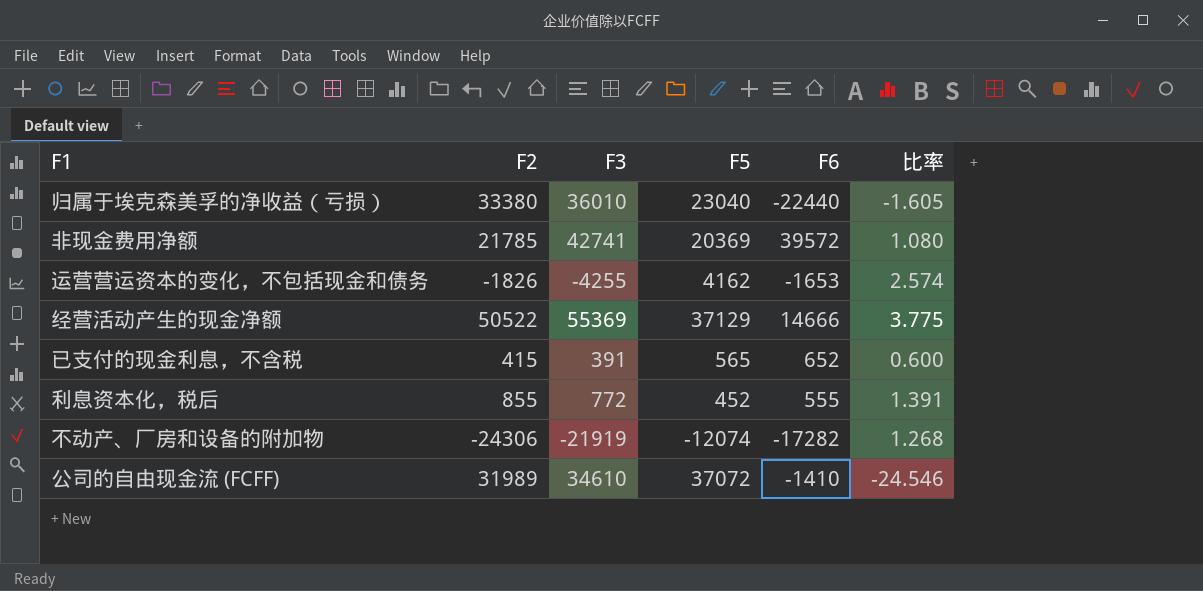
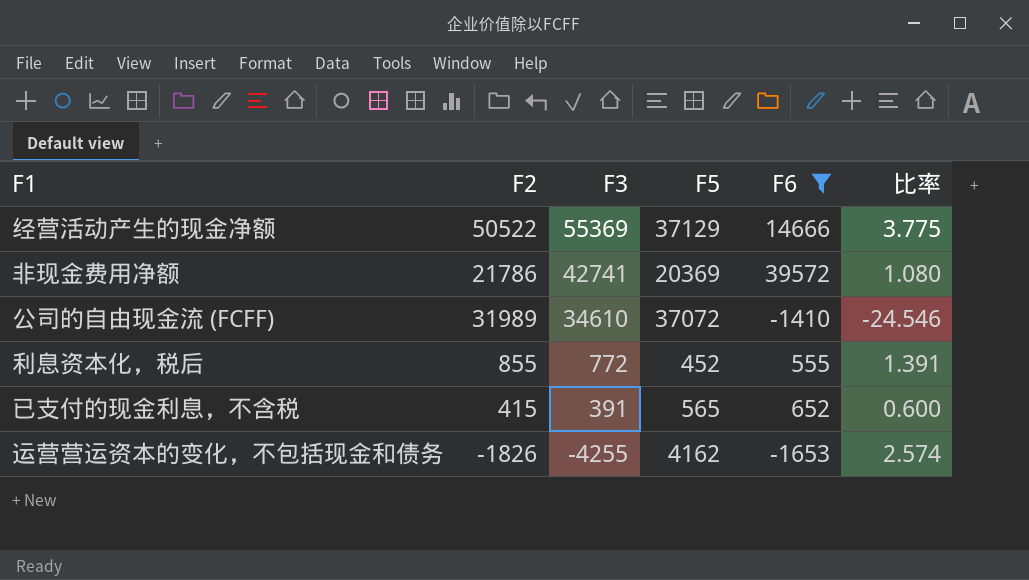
filter: none -> F6 >= -1653
row order: none -> F3 descending
非现金费用净额 | F2: 21785 -> 21786

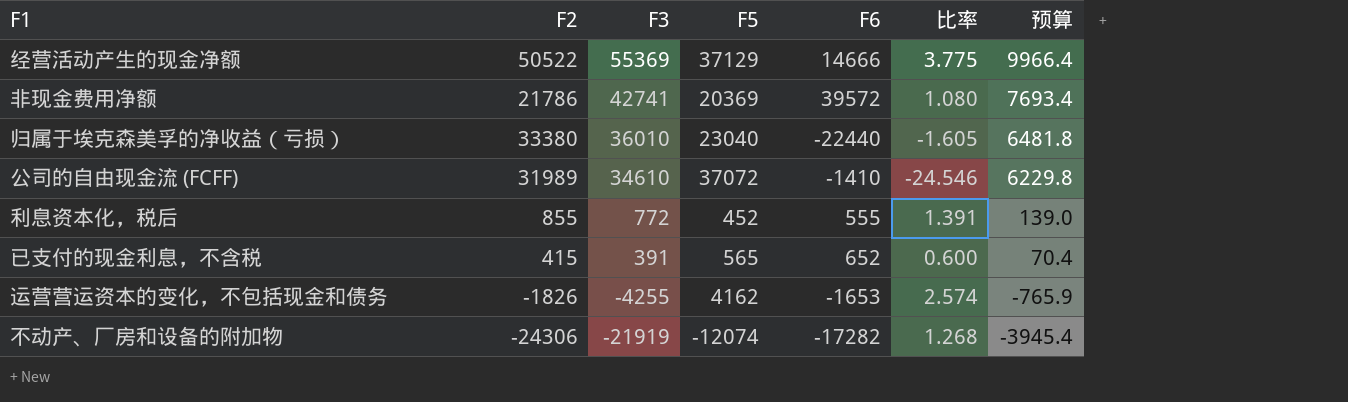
filter: F6 >= -1653 -> none
column 预算 | formula: none -> [F3] * 0.18

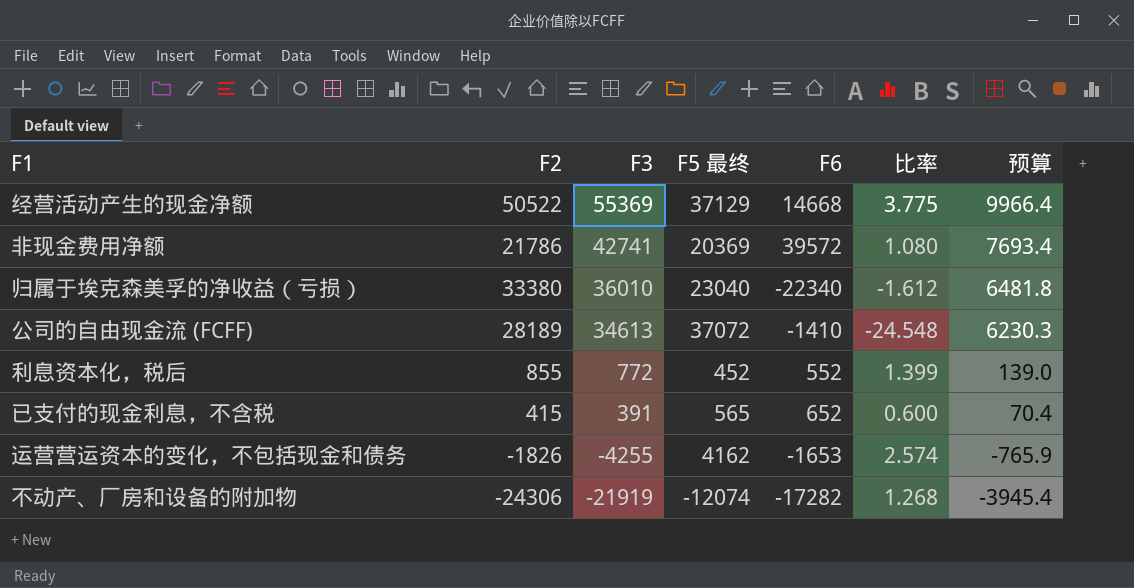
column name: F5 -> F5 最终
经营活动产生的现金净额 | F6: 14666 -> 14668
归属于埃克森美孚的净收益（亏损） | F6: -22440 -> -22340
归属于埃克森美孚的净收益（亏损） | 比率: -1.605 -> -1.612
公司的自由现金流 (FCFF) | F2: 31989 -> 28189
公司的自由现金流 (FCFF) | F3: 34610 -> 34613
公司的自由现金流 (FCFF) | 比率: -24.546 -> -24.548
公司的自由现金流 (FCFF) | 预算: 6229.8 -> 6230.3
利息资本化，税后 | F6: 555 -> 552
利息资本化，税后 | 比率: 1.391 -> 1.399

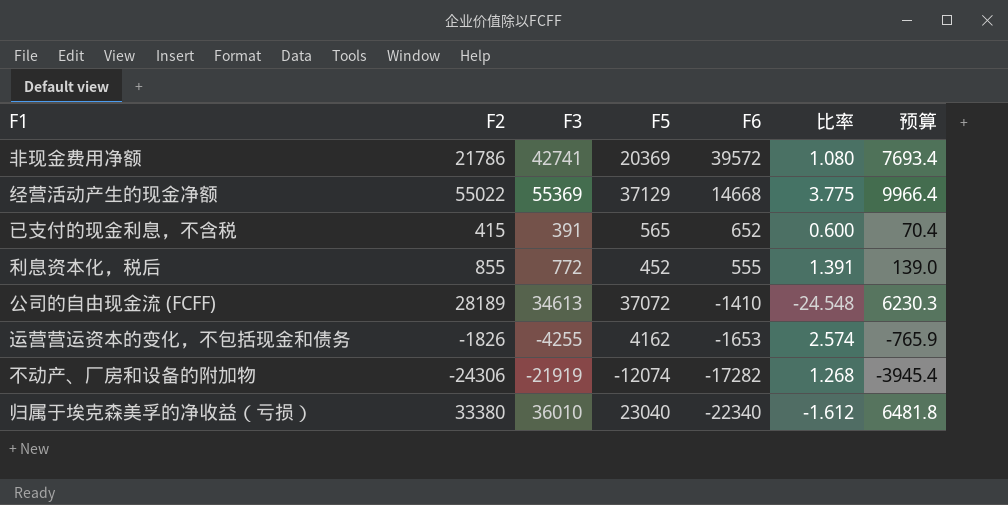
row order: F3 descending -> F6 descending
column name: F5 最终 -> F5
经营活动产生的现金净额 | F2: 50522 -> 55022
利息资本化，税后 | F6: 552 -> 555
利息资本化，税后 | 比率: 1.399 -> 1.391

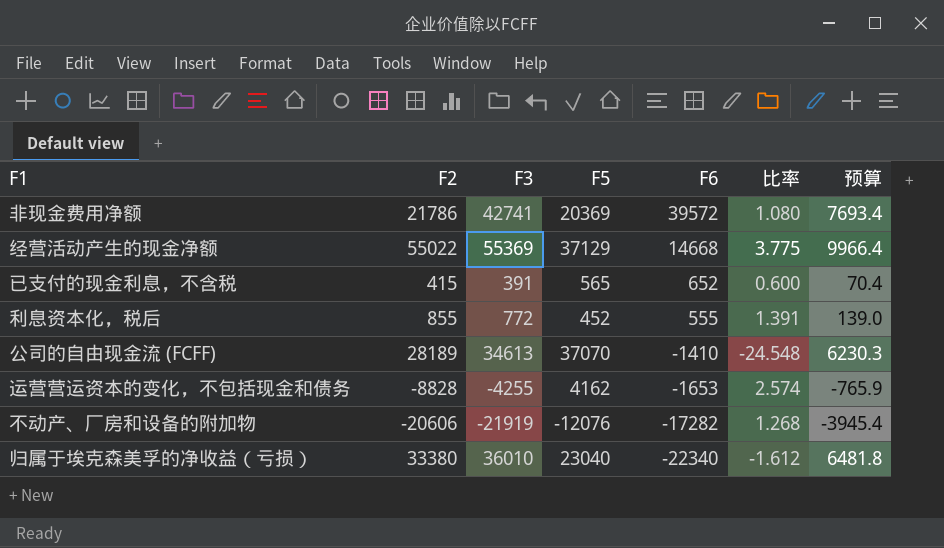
公司的自由现金流 (FCFF) | F5: 37072 -> 37070
运营营运资本的变化，不包括现金和债务 | F2: -1826 -> -8828
不动产、厂房和设备的附加物 | F2: -24306 -> -20606
不动产、厂房和设备的附加物 | F5: -12074 -> -12076

